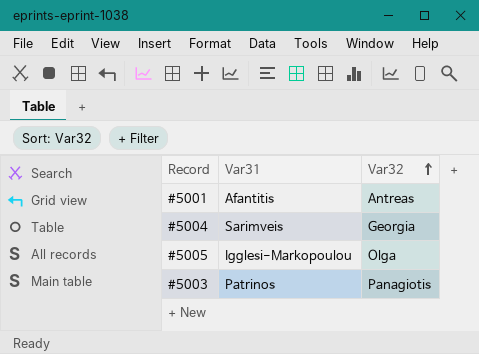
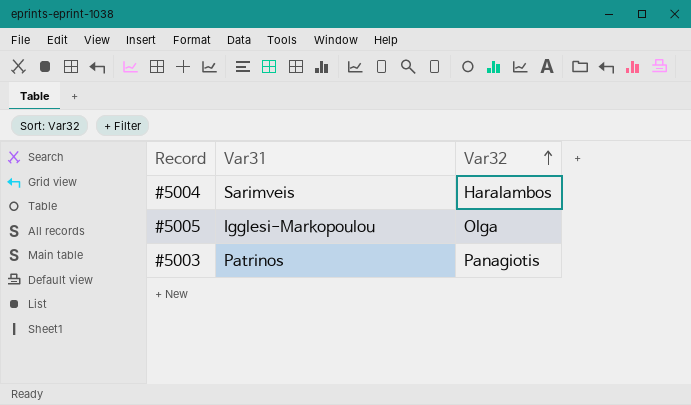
row #5001: Afantitis | Antreas -> none
#5004 | Var32: Georgia -> Haralambos

